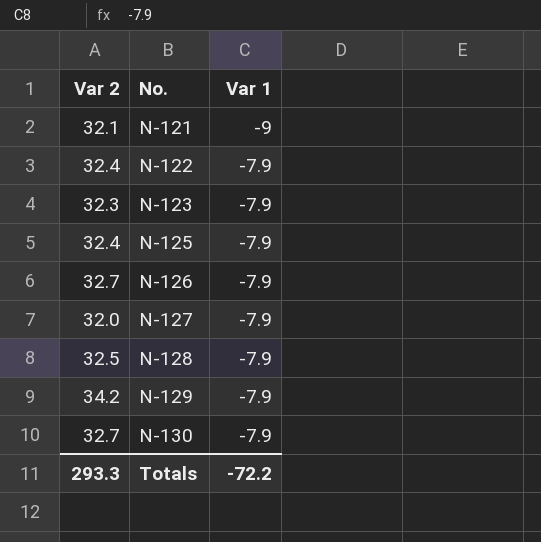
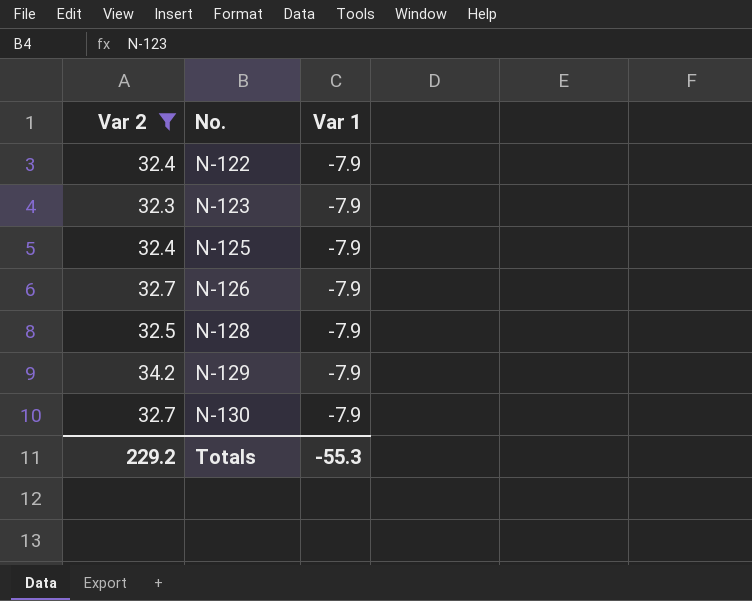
filter: none -> Var 2 >= 32.3
Totals | Var 2: 293.3 -> 229.2
Totals | Var 1: -72.2 -> -55.3

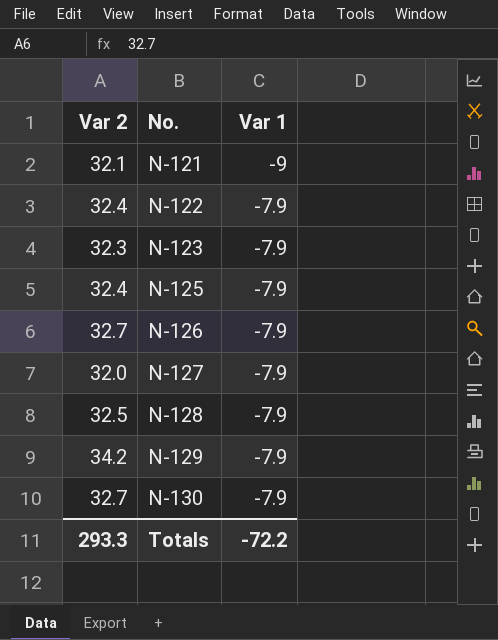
filter: Var 2 >= 32.3 -> none
Totals | Var 2: 229.2 -> 293.3
Totals | Var 1: -55.3 -> -72.2

